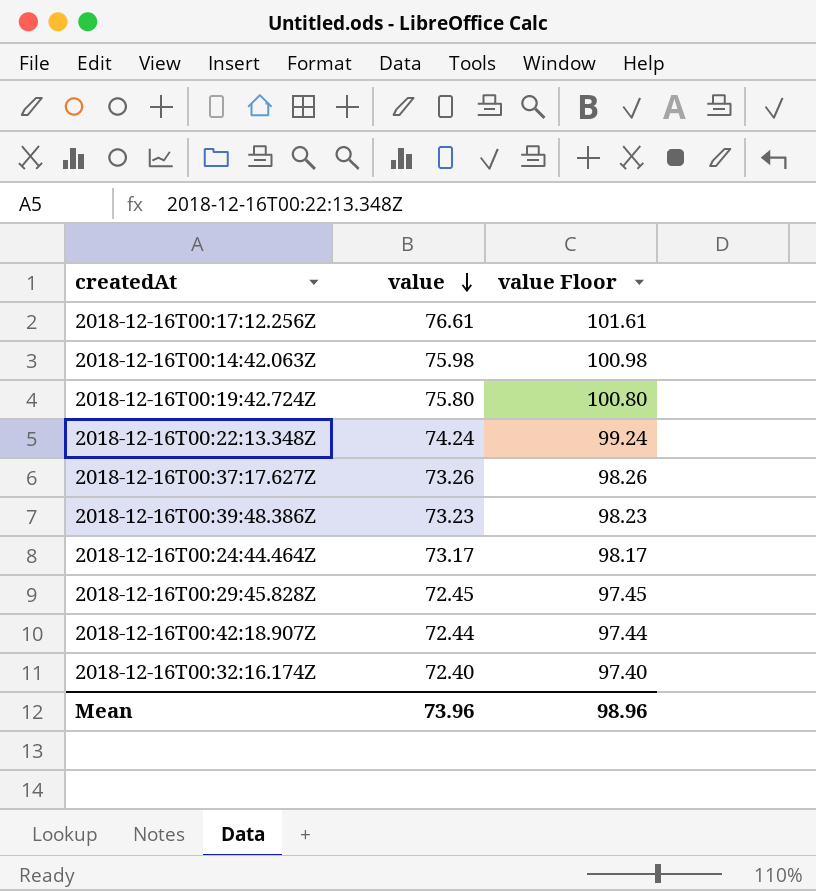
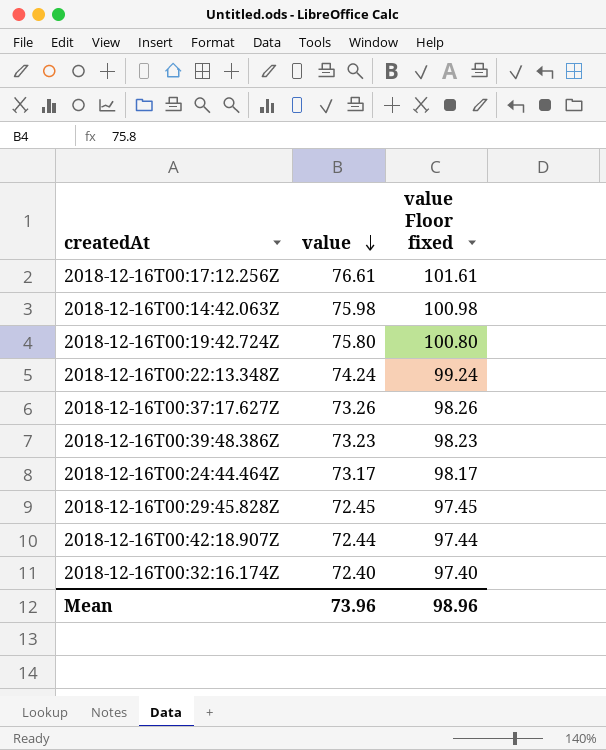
column name: value Floor -> value Floor fixed

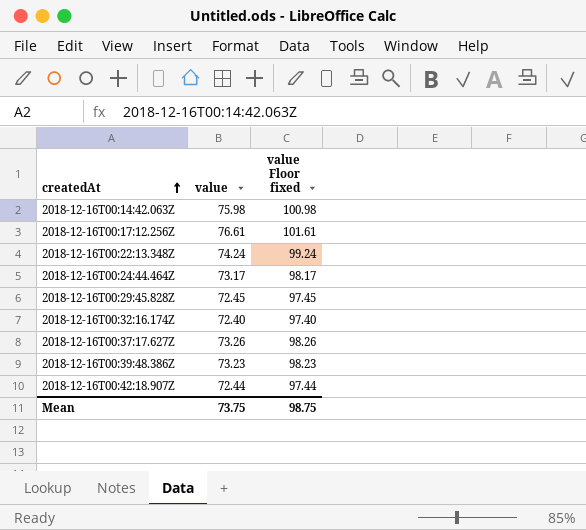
row order: value descending -> createdAt ascending
row 2018-12-16T00:19:42.724Z: 75.80 | 100.80 -> none
Mean | value: 73.96 -> 73.75
Mean | value Floor fixed: 98.96 -> 98.75

